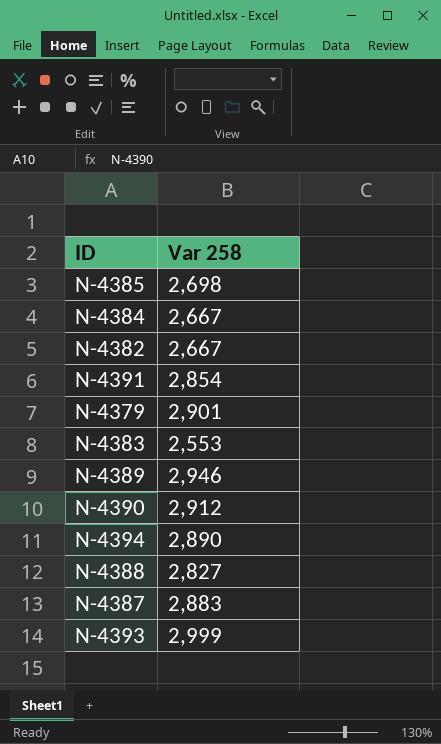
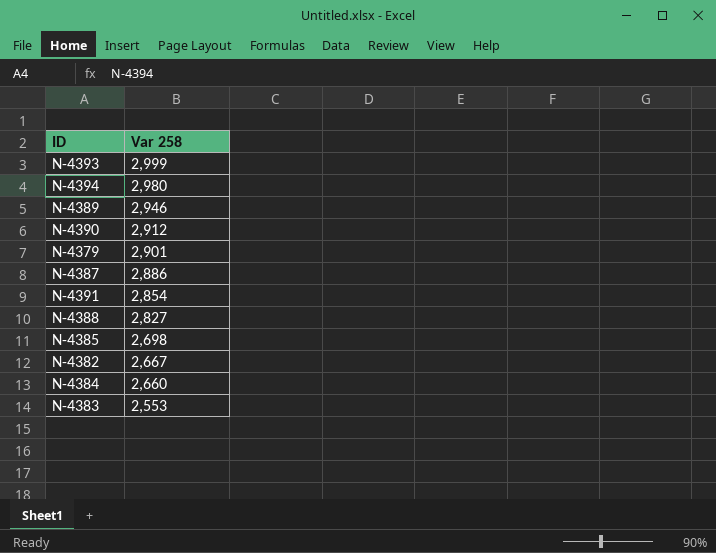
row order: none -> Var 258 descending
N-4394 | Var 258: 2,890 -> 2,980
N-4387 | Var 258: 2,883 -> 2,886
N-4384 | Var 258: 2,667 -> 2,660

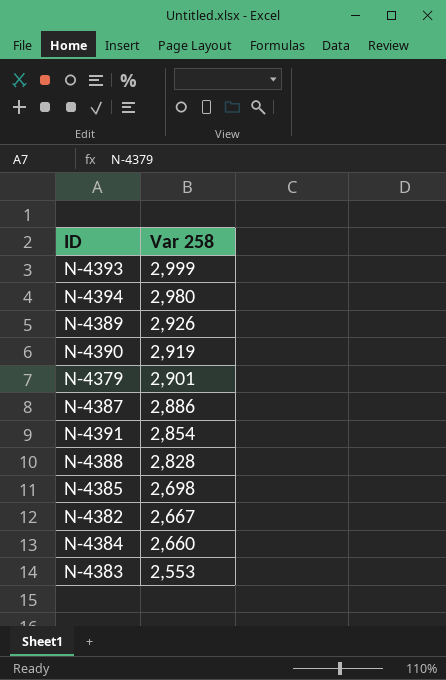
N-4389 | Var 258: 2,946 -> 2,926
N-4390 | Var 258: 2,912 -> 2,919
N-4388 | Var 258: 2,827 -> 2,828

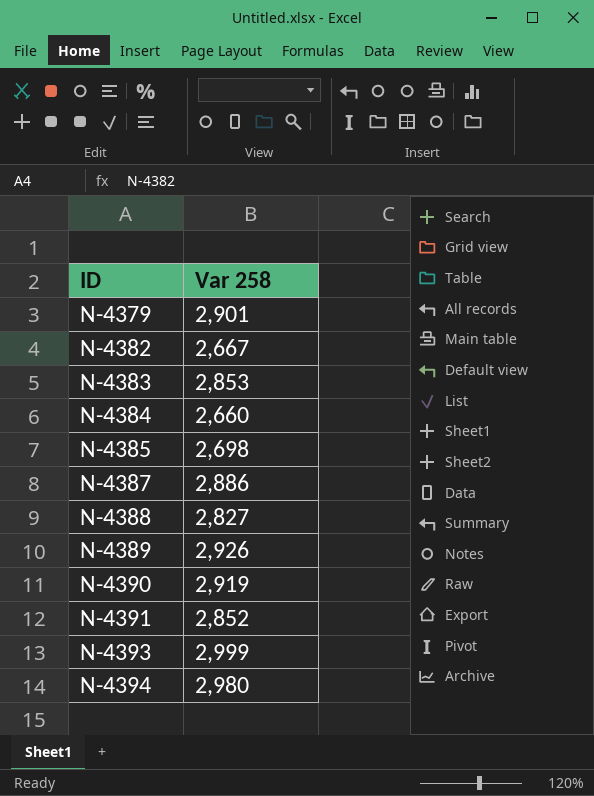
row order: Var 258 descending -> ID ascending
N-4383 | Var 258: 2,553 -> 2,853
N-4388 | Var 258: 2,828 -> 2,827
N-4391 | Var 258: 2,854 -> 2,852

